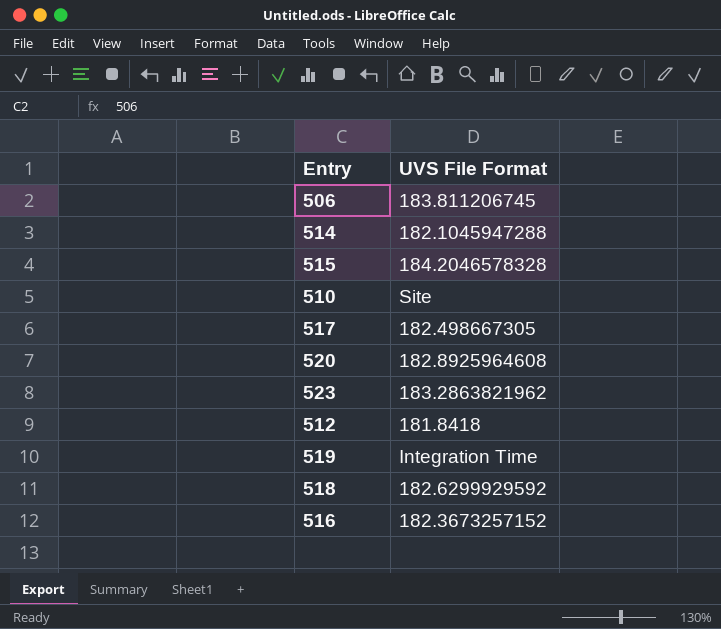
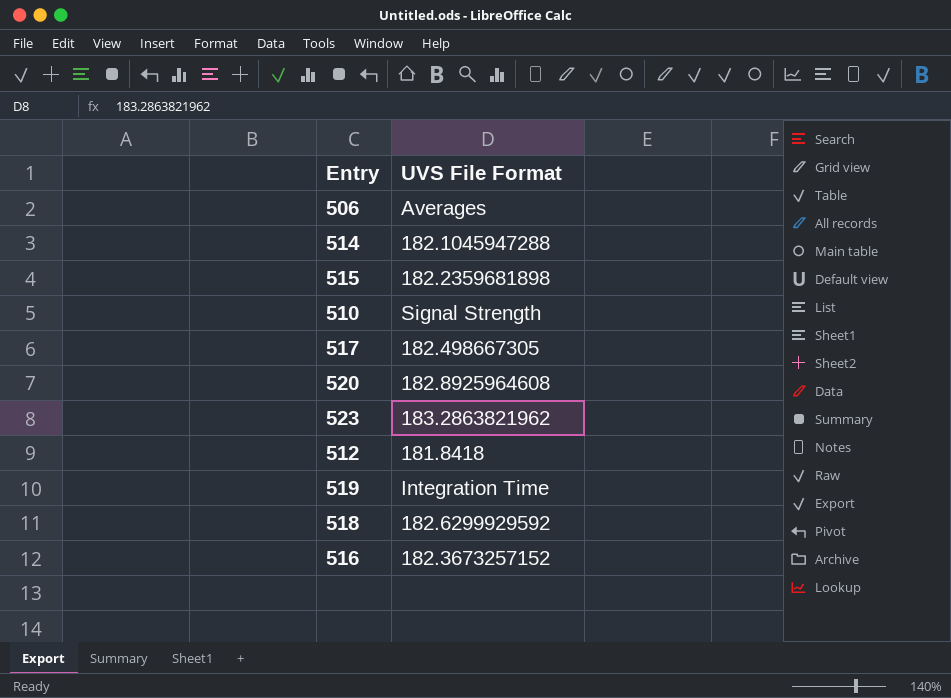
506 | UVS File Format: 183.811206745 -> Averages
515 | UVS File Format: 184.2046578328 -> 182.2359681898
510 | UVS File Format: Site -> Signal Strength

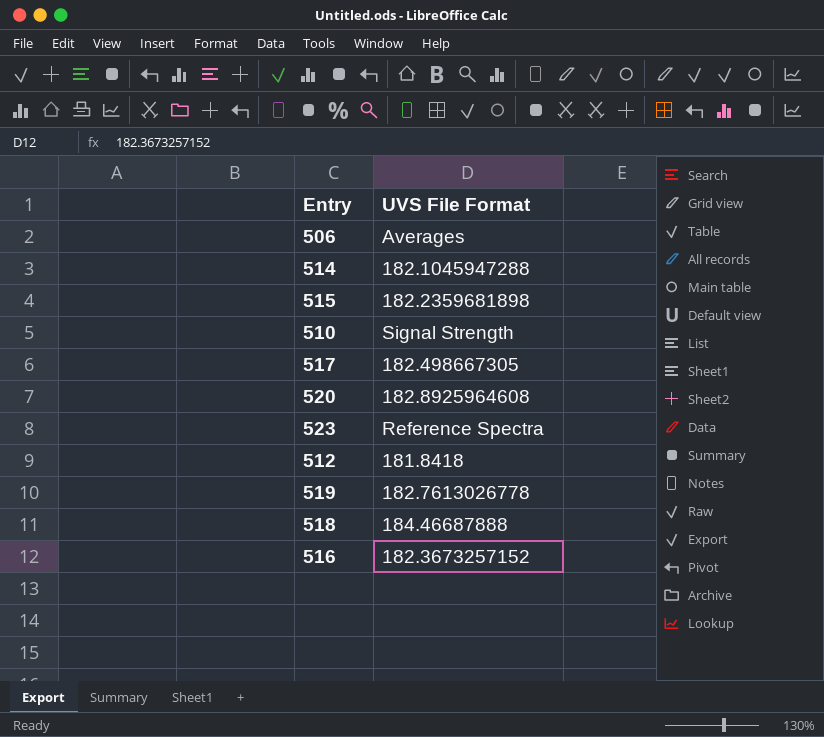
523 | UVS File Format: 183.2863821962 -> Reference Spectra
519 | UVS File Format: Integration Time -> 182.7613026778
518 | UVS File Format: 182.6299929592 -> 184.46687888

